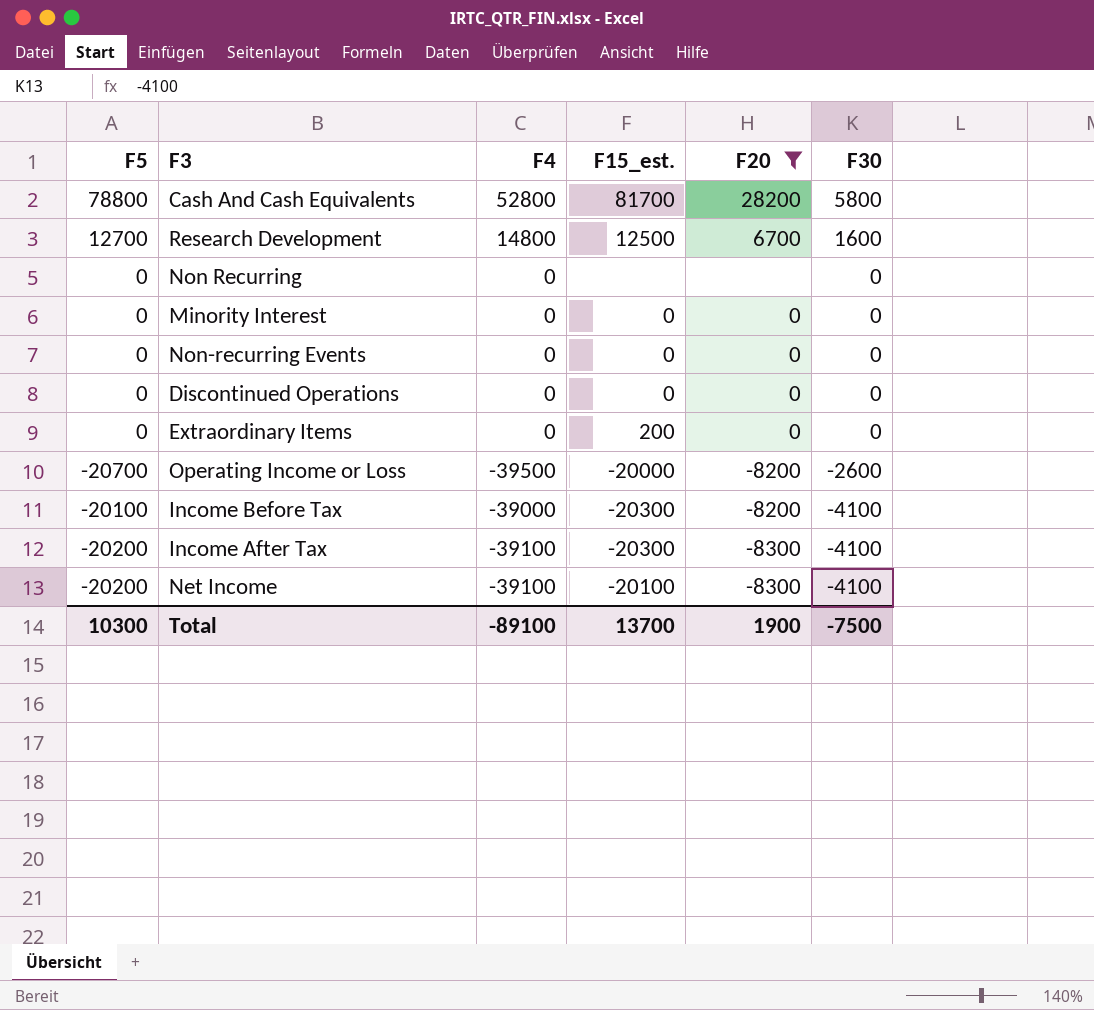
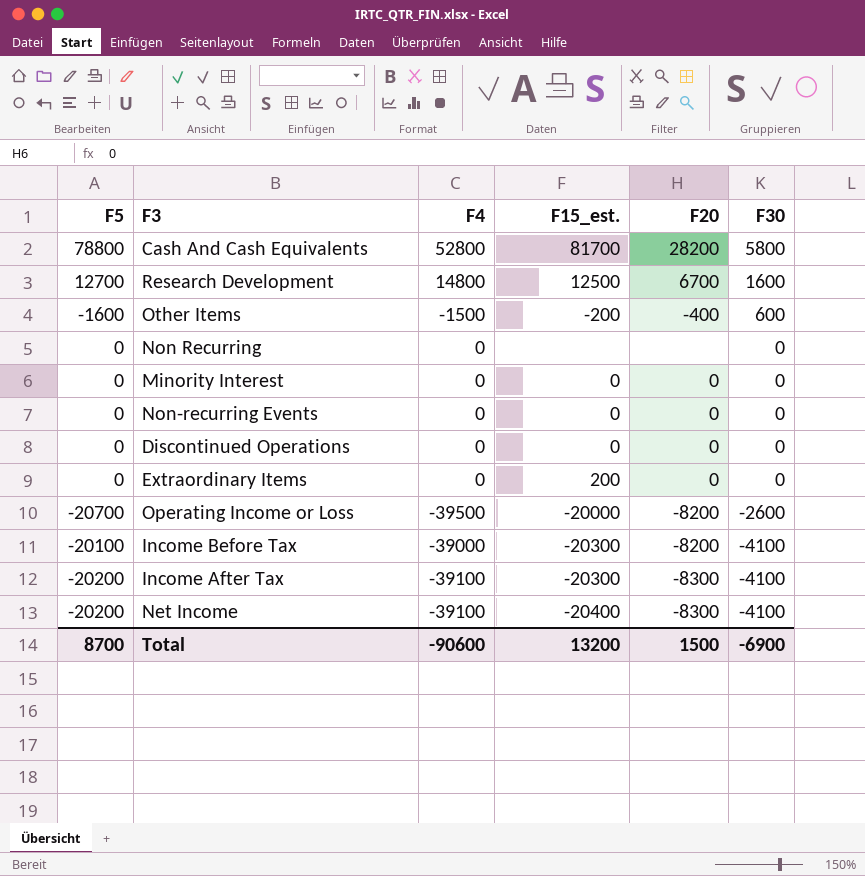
filter: F20 != -400 -> none
Net Income | F15_est.: -20100 -> -20400
Total | F5: 10300 -> 8700
Total | F4: -89100 -> -90600
Total | F15_est.: 13700 -> 13200
Total | F20: 1900 -> 1500
Total | F30: -7500 -> -6900

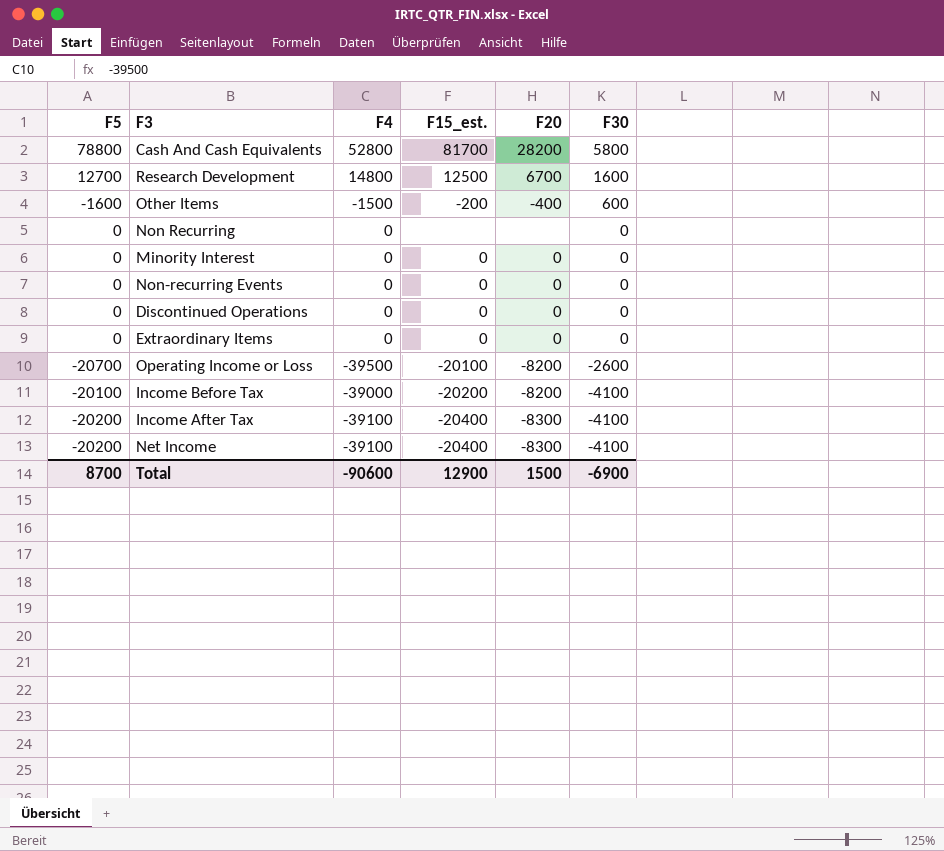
Extraordinary Items | F15_est.: 200 -> 0
Operating Income or Loss | F15_est.: -20000 -> -20100
Income Before Tax | F15_est.: -20300 -> -20200
Income After Tax | F15_est.: -20300 -> -20400
Total | F15_est.: 13200 -> 12900

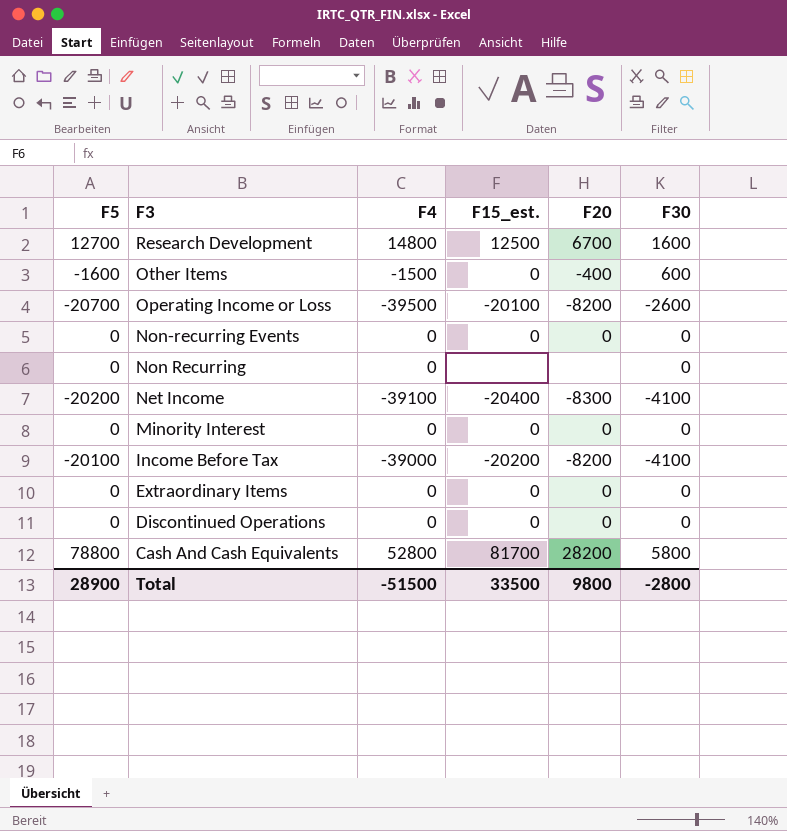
row order: F30 descending -> F3 descending
row Income After Tax: -20200 | -39100 | -20400 | -8300 | -4100 -> none
Other Items | F15_est.: -200 -> 0
Total | F5: 8700 -> 28900
Total | F4: -90600 -> -51500
Total | F15_est.: 12900 -> 33500
Total | F20: 1500 -> 9800
Total | F30: -6900 -> -2800

